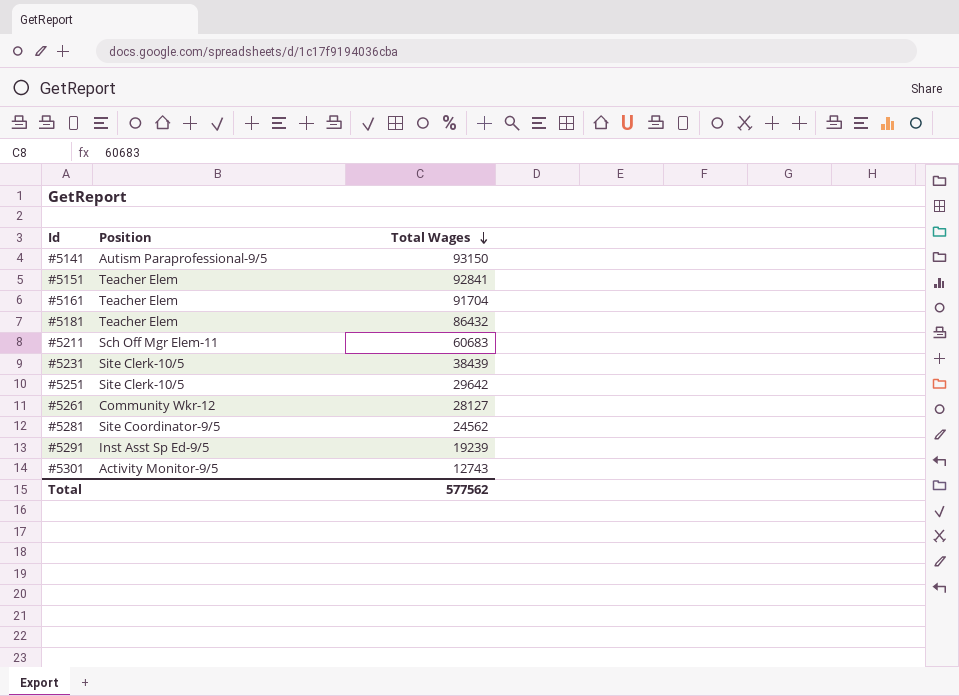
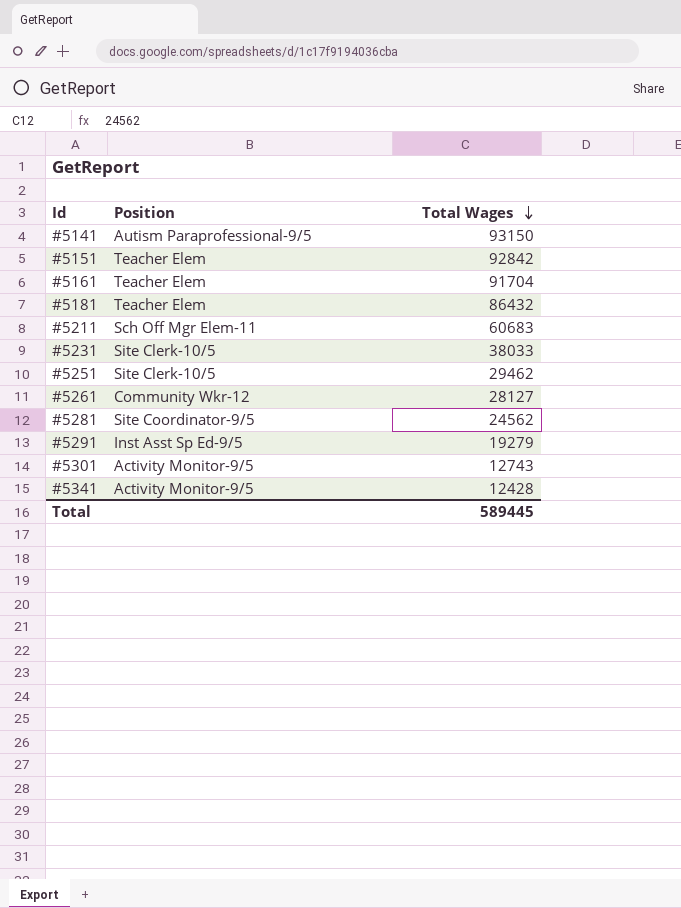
#5151 | Total Wages: 92841 -> 92842
#5231 | Total Wages: 38439 -> 38033
#5251 | Total Wages: 29642 -> 29462
#5291 | Total Wages: 19239 -> 19279
row #5341: none -> Activity Monitor-9/5 | 12428
Total | Total Wages: 577562 -> 589445

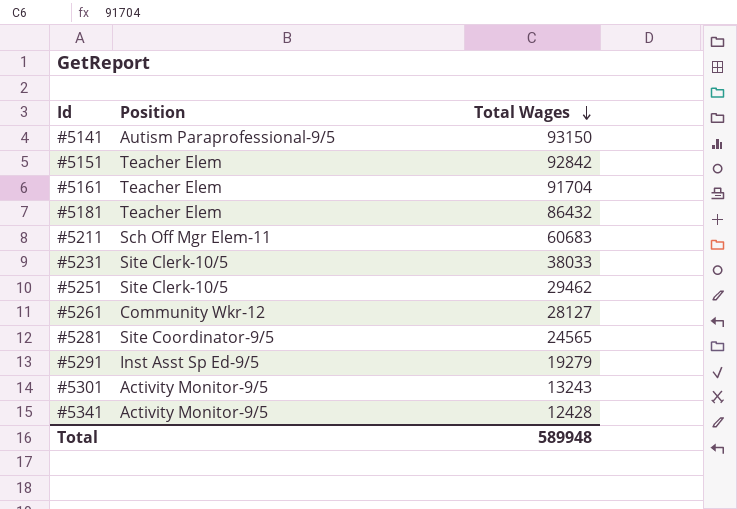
#5281 | Total Wages: 24562 -> 24565
#5301 | Total Wages: 12743 -> 13243
Total | Total Wages: 589445 -> 589948

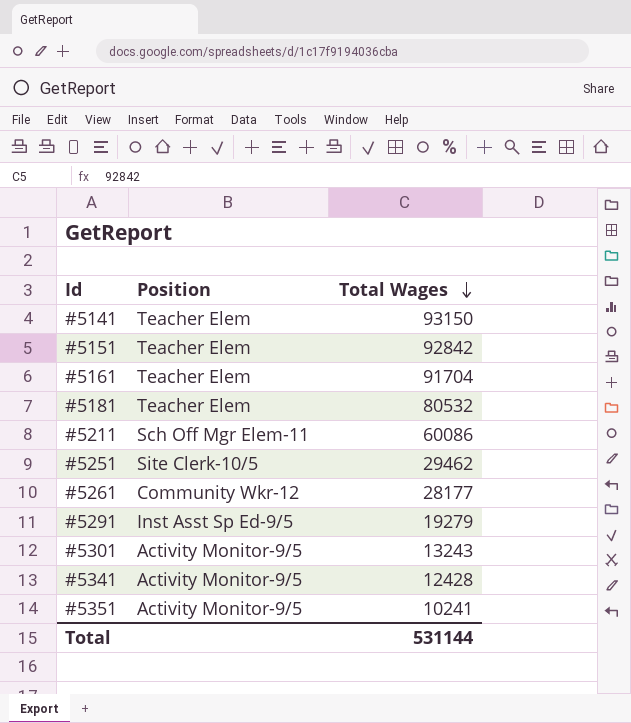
row #5231: Site Clerk-10/5 | 38033 -> none
row #5281: Site Coordinator-9/5 | 24565 -> none
#5141 | Position: Autism Paraprofessional-9/5 -> Teacher Elem
#5181 | Total Wages: 86432 -> 80532
#5211 | Total Wages: 60683 -> 60086
#5261 | Total Wages: 28127 -> 28177
row #5351: none -> Activity Monitor-9/5 | 10241
Total | Total Wages: 589948 -> 531144

